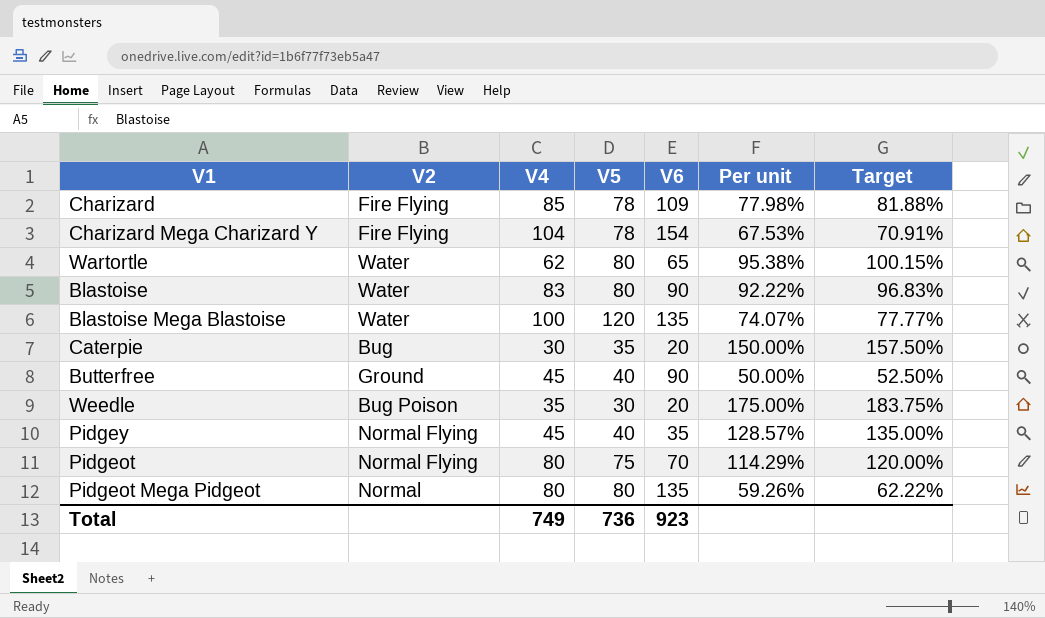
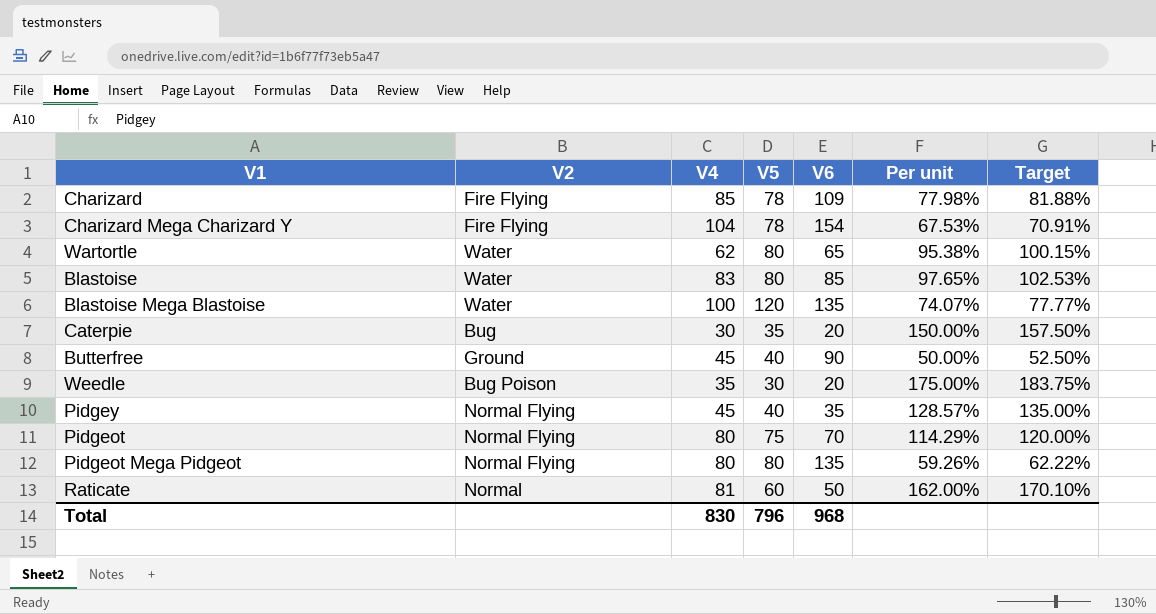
Blastoise | V6: 90 -> 85
Blastoise | Per unit: 92.22% -> 97.65%
Blastoise | Target: 96.83% -> 102.53%
Pidgeot Mega Pidgeot | V2: Normal -> Normal Flying
row Raticate: none -> Normal | 81 | 60 | 50 | 162.00% | 170.10%
Total | V4: 749 -> 830
Total | V5: 736 -> 796
Total | V6: 923 -> 968

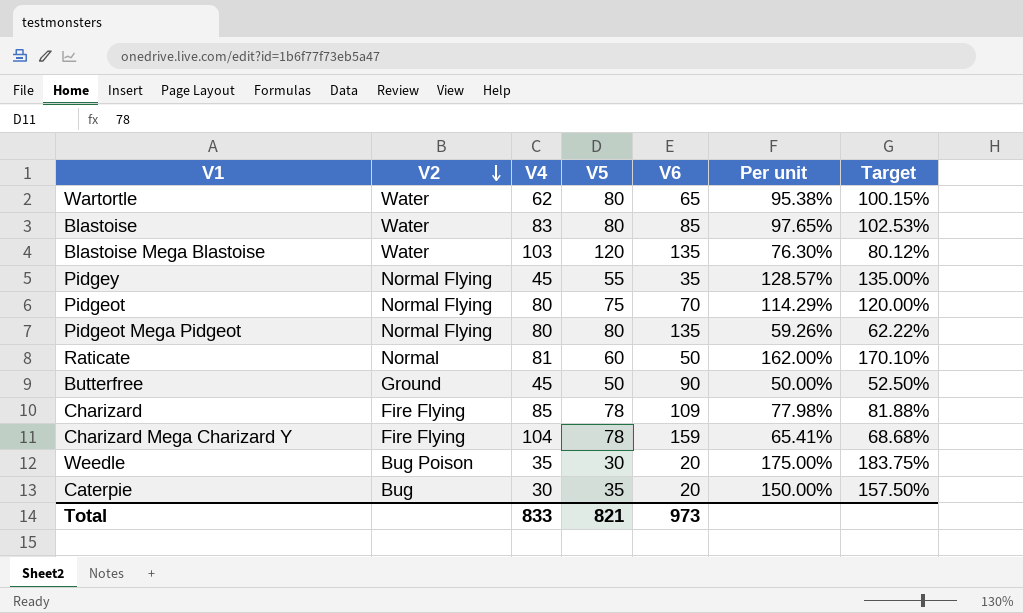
row order: none -> V2 descending
Blastoise Mega Blastoise | V4: 100 -> 103
Blastoise Mega Blastoise | Per unit: 74.07% -> 76.30%
Blastoise Mega Blastoise | Target: 77.77% -> 80.12%
Pidgey | V5: 40 -> 55
Butterfree | V5: 40 -> 50
Charizard Mega Charizard Y | V6: 154 -> 159
Charizard Mega Charizard Y | Per unit: 67.53% -> 65.41%
Charizard Mega Charizard Y | Target: 70.91% -> 68.68%
Total | V4: 830 -> 833
Total | V5: 796 -> 821
Total | V6: 968 -> 973

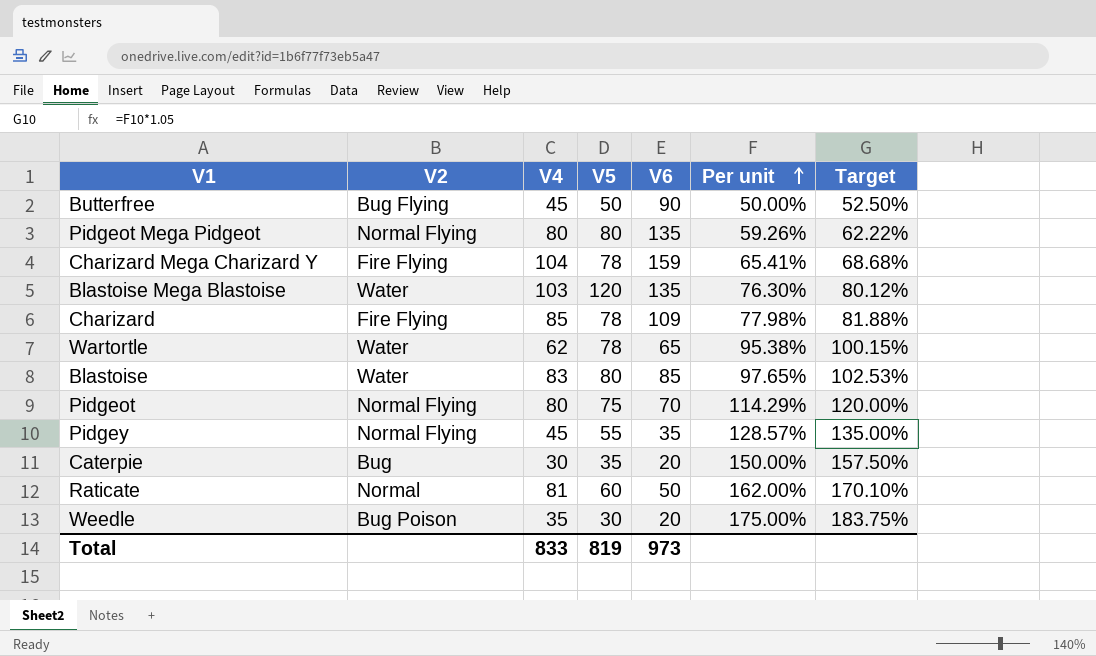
row order: V2 descending -> Per unit ascending
Butterfree | V2: Ground -> Bug Flying
Wartortle | V5: 80 -> 78
Total | V5: 821 -> 819

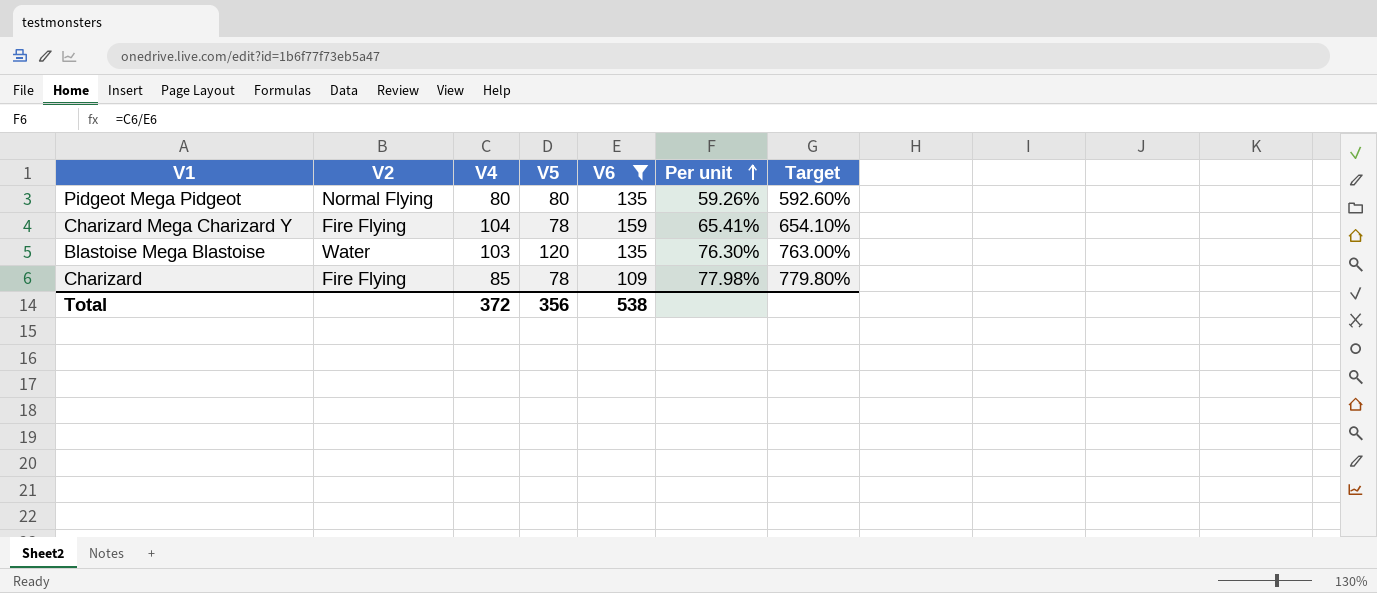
filter: none -> V6 >= 109
column Target | formula: [Per unit] * 1.05 -> [Per unit] * 10
Total | V4: 833 -> 372
Total | V5: 819 -> 356
Total | V6: 973 -> 538

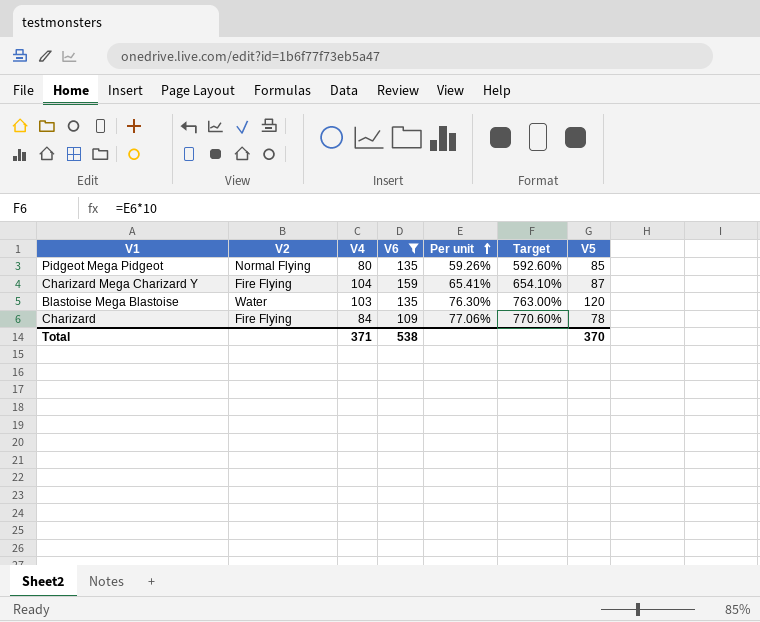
column V5 | position: 4 -> 7
Pidgeot Mega Pidgeot | V5: 80 -> 85
Charizard Mega Charizard Y | V5: 78 -> 87
Charizard | V4: 85 -> 84
Charizard | Per unit: 77.98% -> 77.06%
Charizard | Target: 779.80% -> 770.60%
Total | V4: 372 -> 371
Total | V5: 356 -> 370

